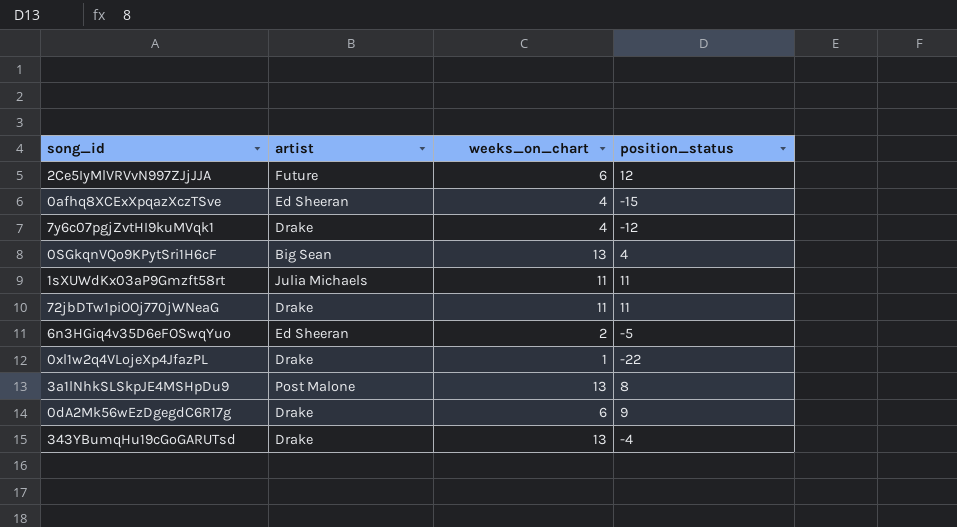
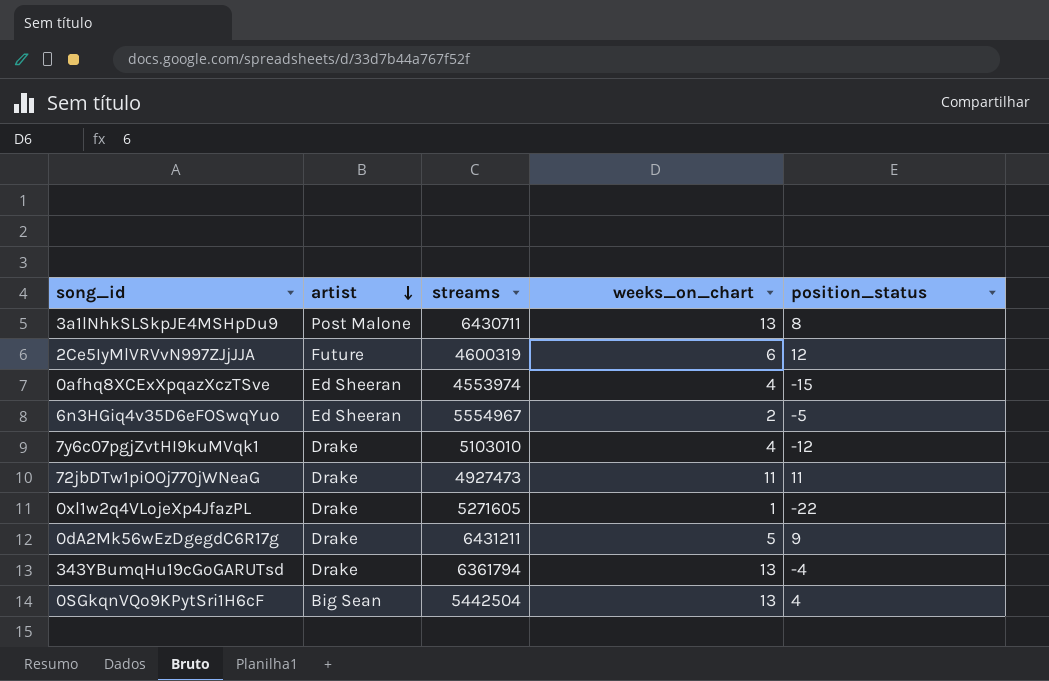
row order: none -> artist descending
column streams | position: none -> 3
row 1sXUWdKx03aP9Gmzft58rt: Julia Michaels | 11 | 11 -> none
0dA2Mk56wEzDgegdC6R17g | weeks_on_chart: 6 -> 5

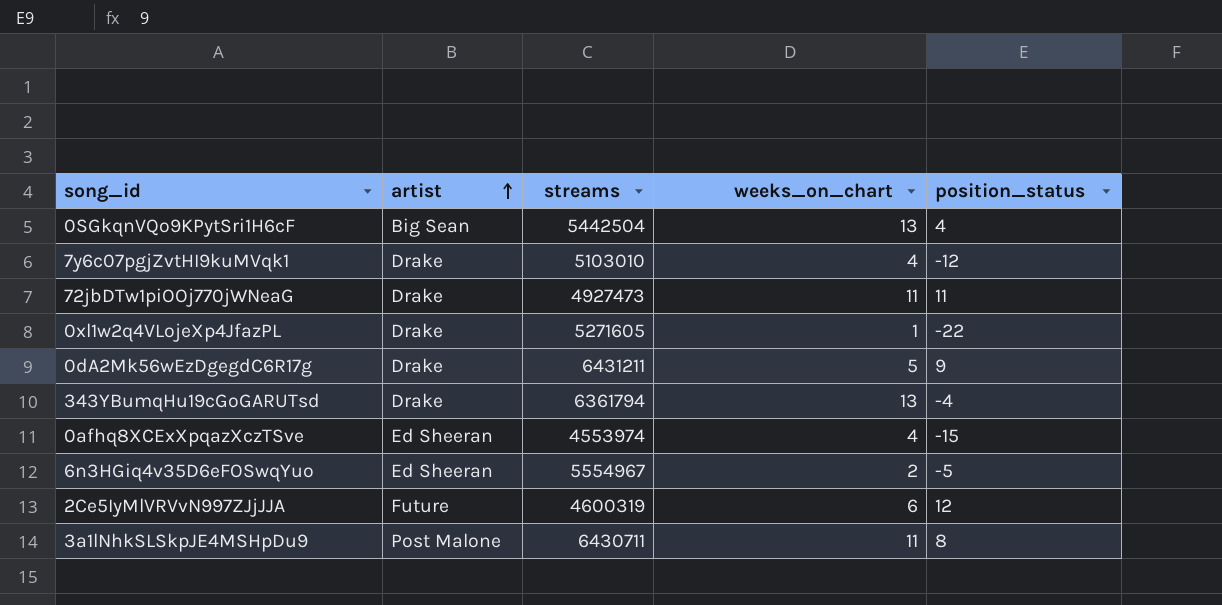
row order: artist descending -> artist ascending
3a1lNhkSLSkpJE4MSHpDu9 | weeks_on_chart: 13 -> 11

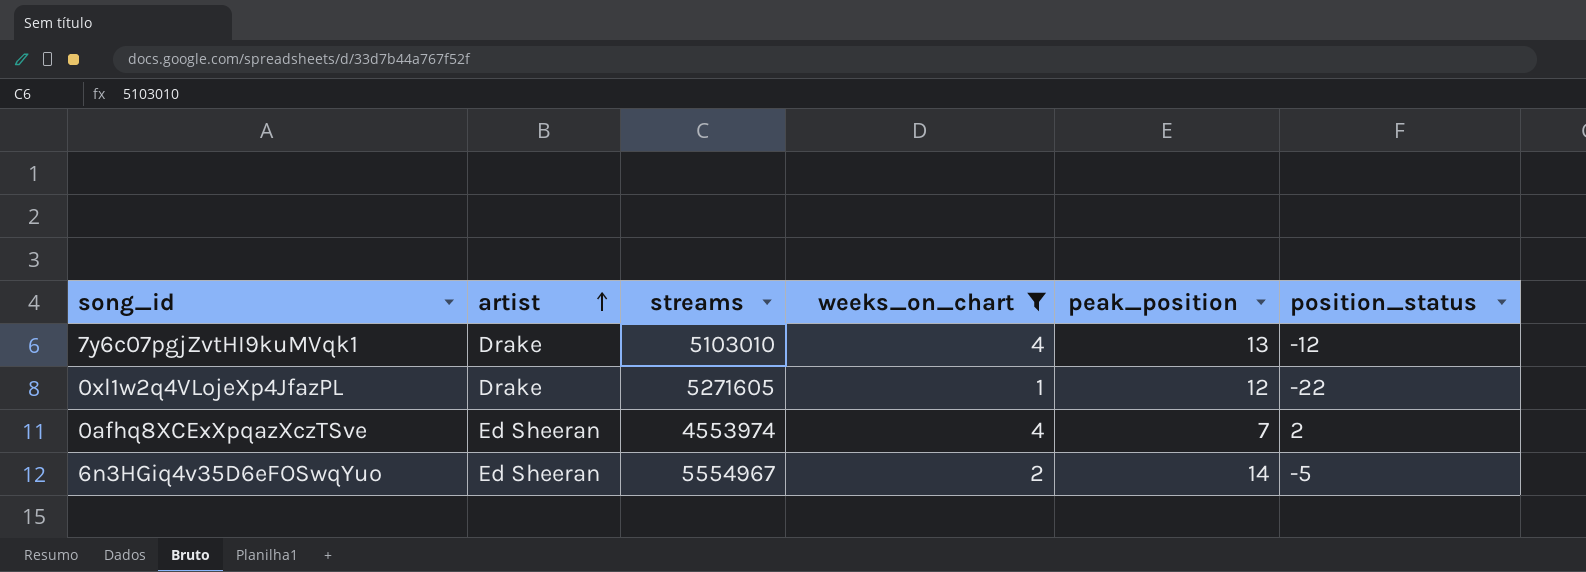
filter: none -> weeks_on_chart <= 4
column peak_position | position: none -> 5
0afhq8XCExXpqazXczTSve | position_status: -15 -> 2

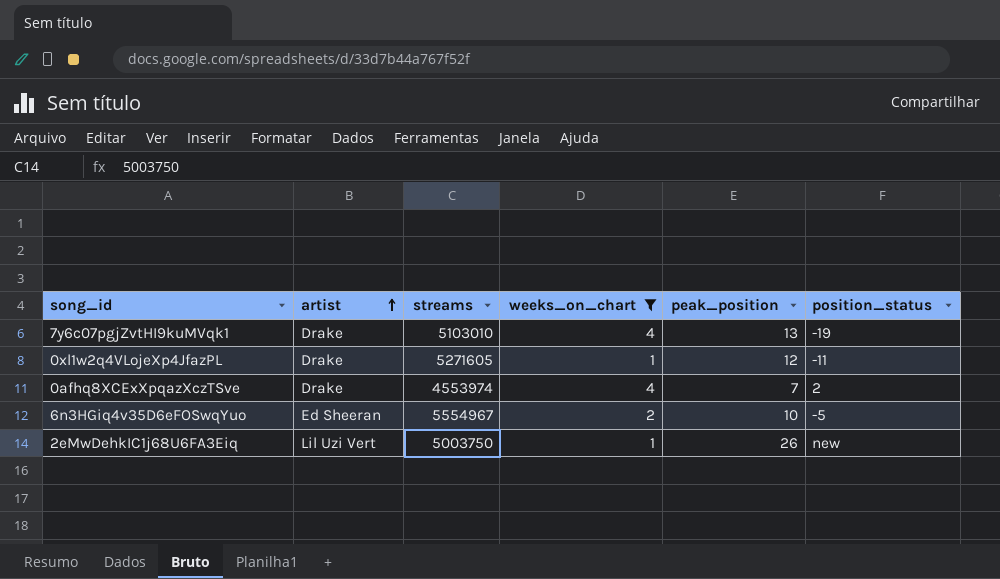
7y6c07pgjZvtHI9kuMVqk1 | position_status: -12 -> -19
0xl1w2q4VLojeXp4JfazPL | position_status: -22 -> -11
0afhq8XCExXpqazXczTSve | artist: Ed Sheeran -> Drake
6n3HGiq4v35D6eFOSwqYuo | peak_position: 14 -> 10
row 2eMwDehkIC1j68U6FA3Eiq: none -> Lil Uzi Vert | 5003750 | 1 | 26 | new

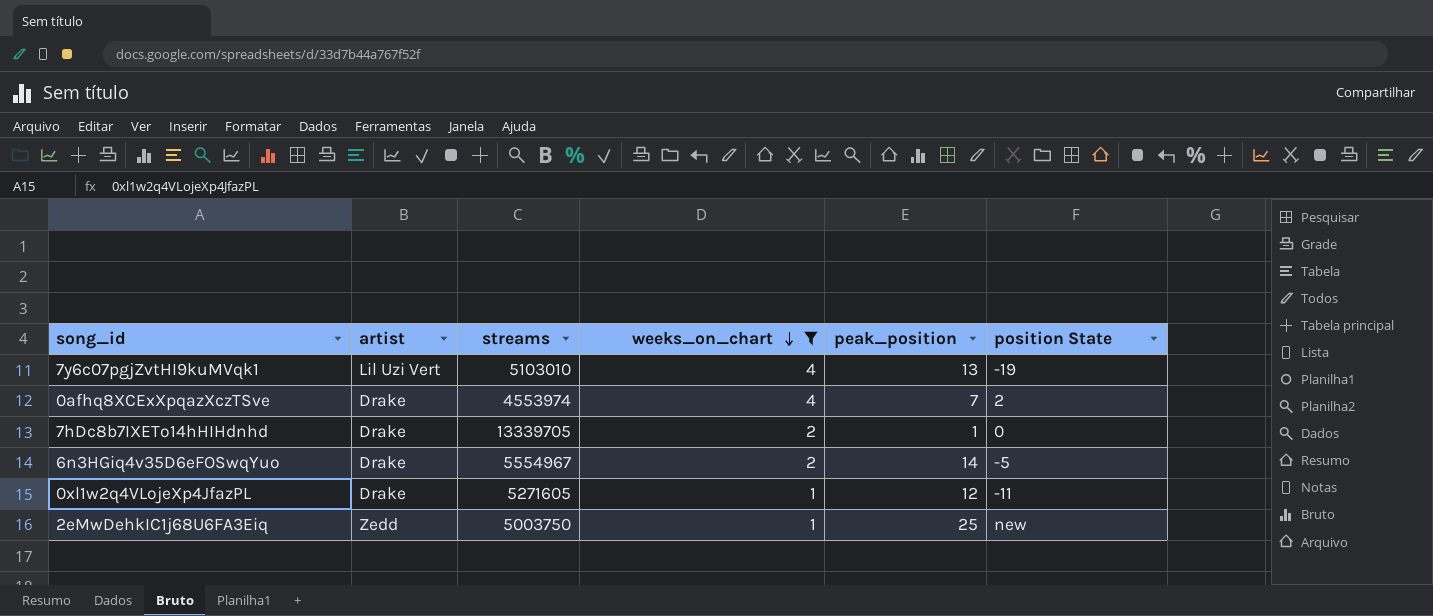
row order: artist ascending -> weeks_on_chart descending
column name: position_status -> position State
7y6c07pgjZvtHI9kuMVqk1 | artist: Drake -> Lil Uzi Vert
row 7hDc8b7IXETo14hHIHdnhd: none -> Drake | 13339705 | 2 | 1 | 0
6n3HGiq4v35D6eFOSwqYuo | artist: Ed Sheeran -> Drake
6n3HGiq4v35D6eFOSwqYuo | peak_position: 10 -> 14
2eMwDehkIC1j68U6FA3Eiq | artist: Lil Uzi Vert -> Zedd
2eMwDehkIC1j68U6FA3Eiq | peak_position: 26 -> 25

